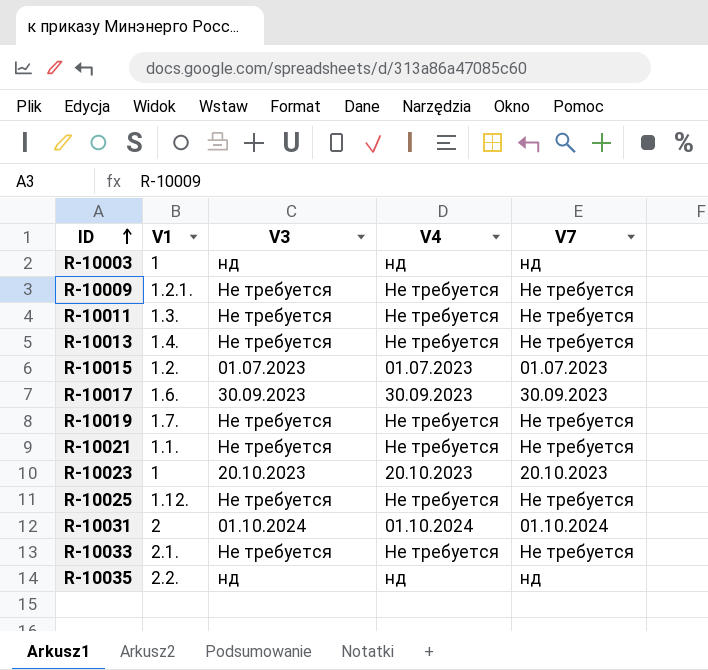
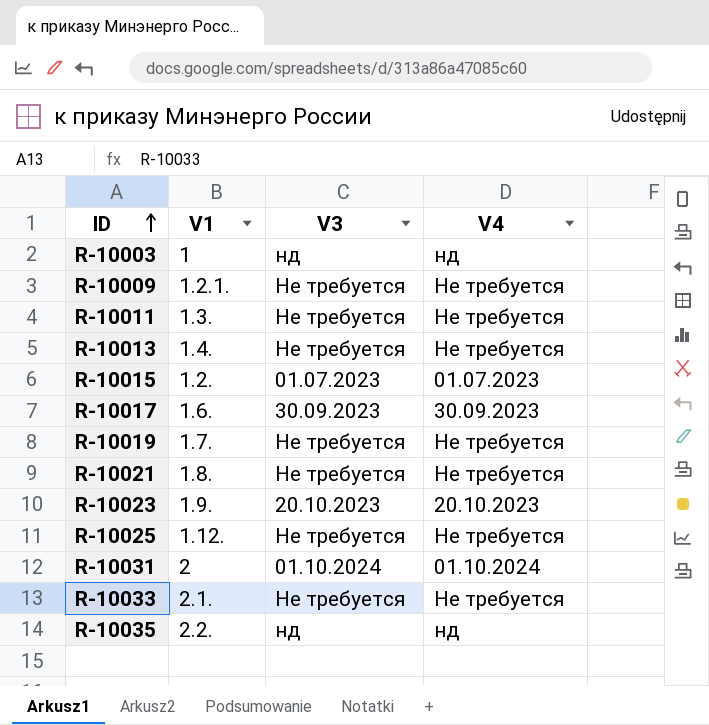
column V7 | position: 5 -> none
R-10021 | V1: 1.1. -> 1.8.
R-10023 | V1: 1 -> 1.9.

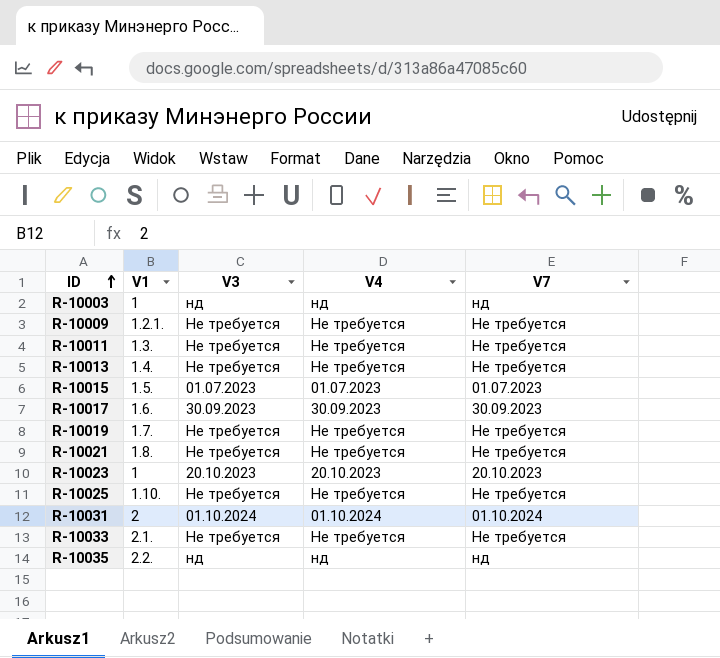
column V7 | position: none -> 5
R-10015 | V1: 1.2. -> 1.5.
R-10023 | V1: 1.9. -> 1
R-10025 | V1: 1.12. -> 1.10.

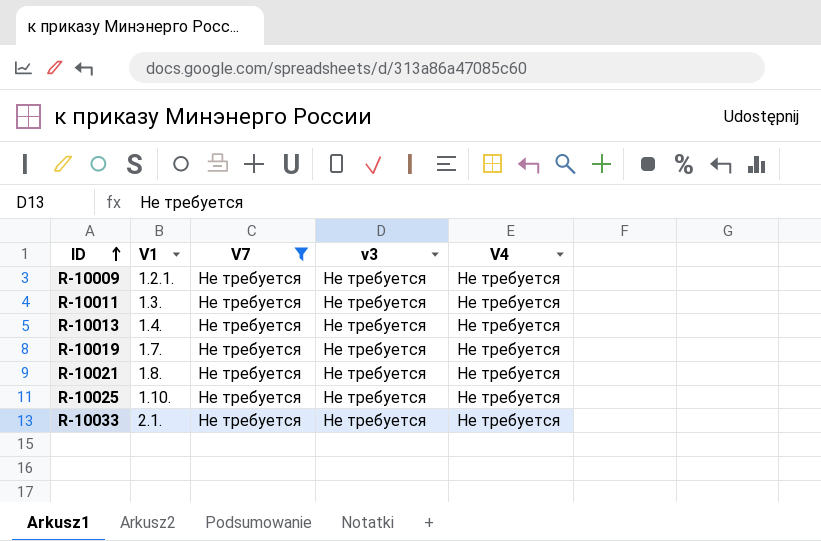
filter: none -> V7 = Не требуется
column V7 | position: 5 -> 3
column name: V3 -> v3

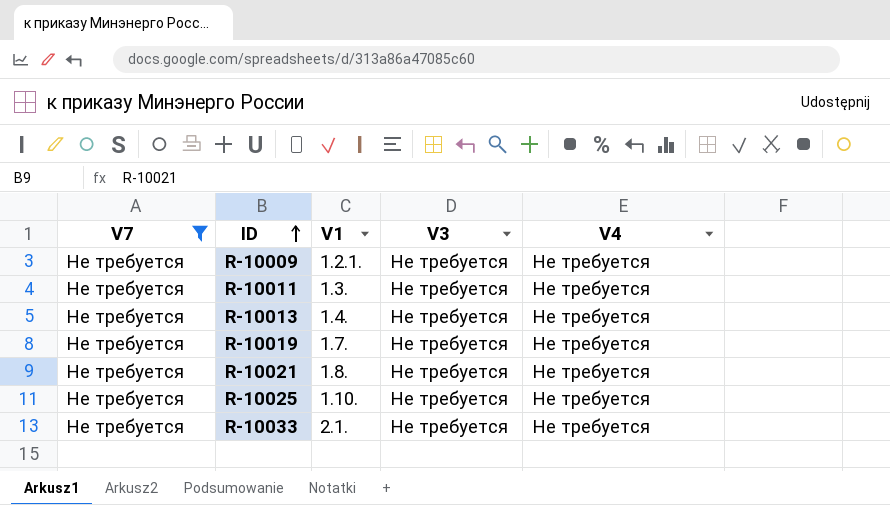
column V7 | position: 3 -> 1
column name: v3 -> V3

